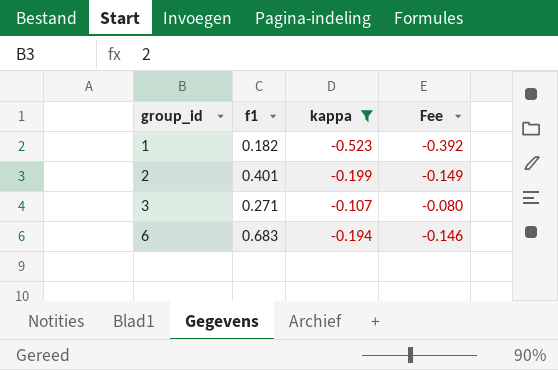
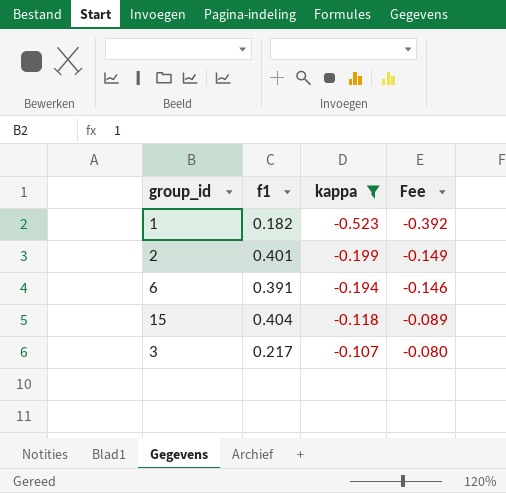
row order: group_id ascending -> kappa ascending
6 | f1: 0.683 -> 0.391
row 15: none -> 0.404 | -0.118 | -0.089
3 | f1: 0.271 -> 0.217

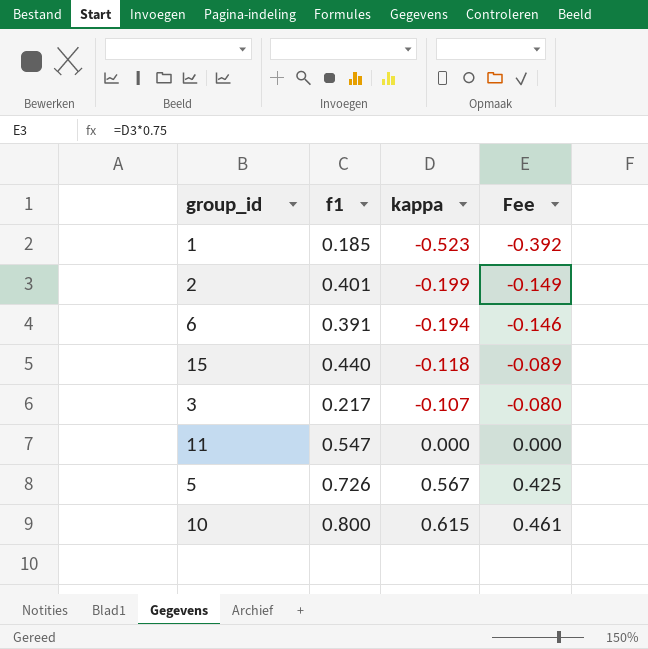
filter: kappa <= -0.107 -> none
1 | f1: 0.182 -> 0.185
15 | f1: 0.404 -> 0.440

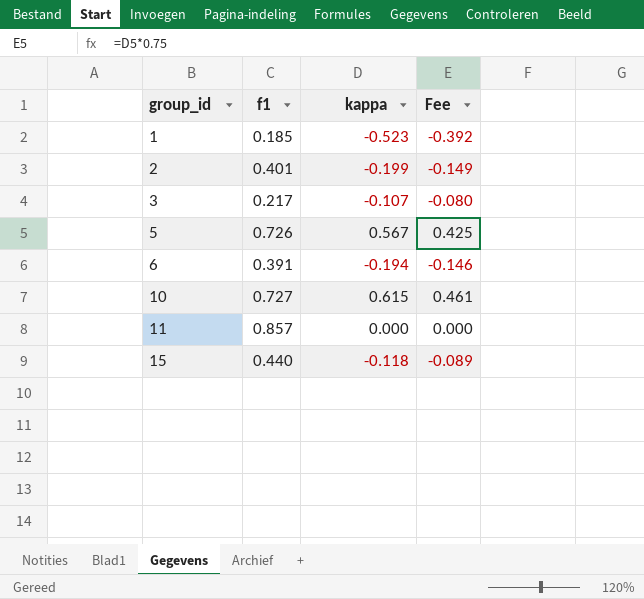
row order: kappa ascending -> group_id ascending
10 | f1: 0.800 -> 0.727
11 | f1: 0.547 -> 0.857

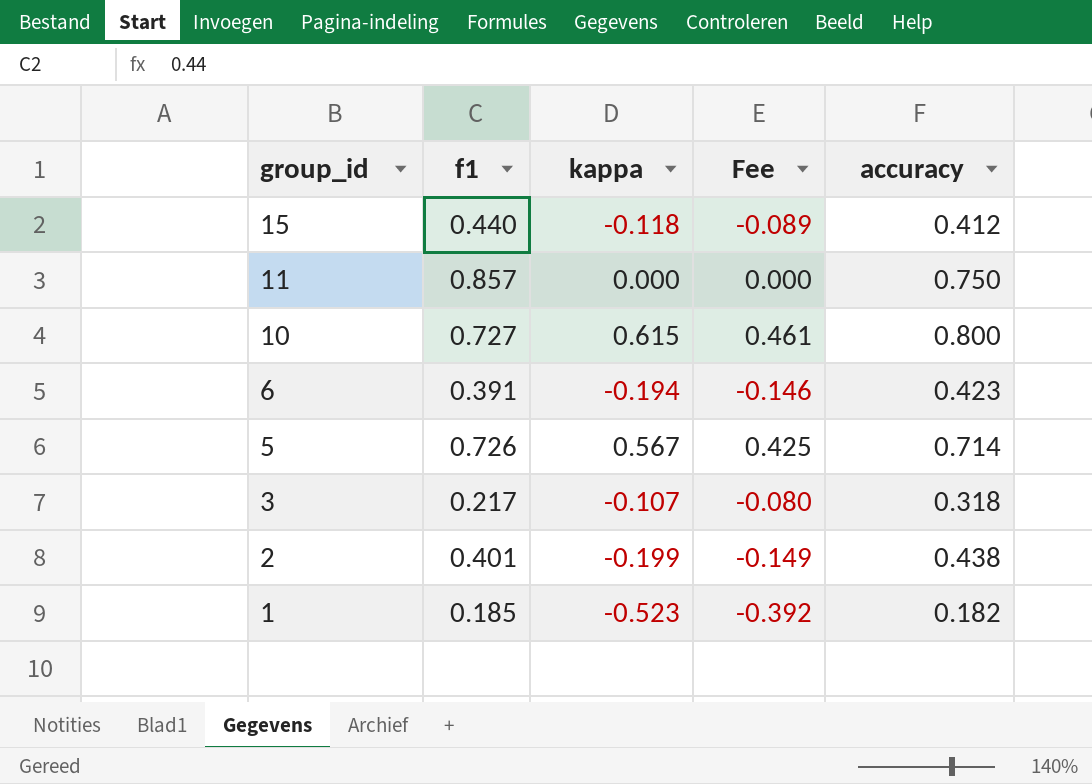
row order: group_id ascending -> group_id descending
column accuracy | position: none -> 5

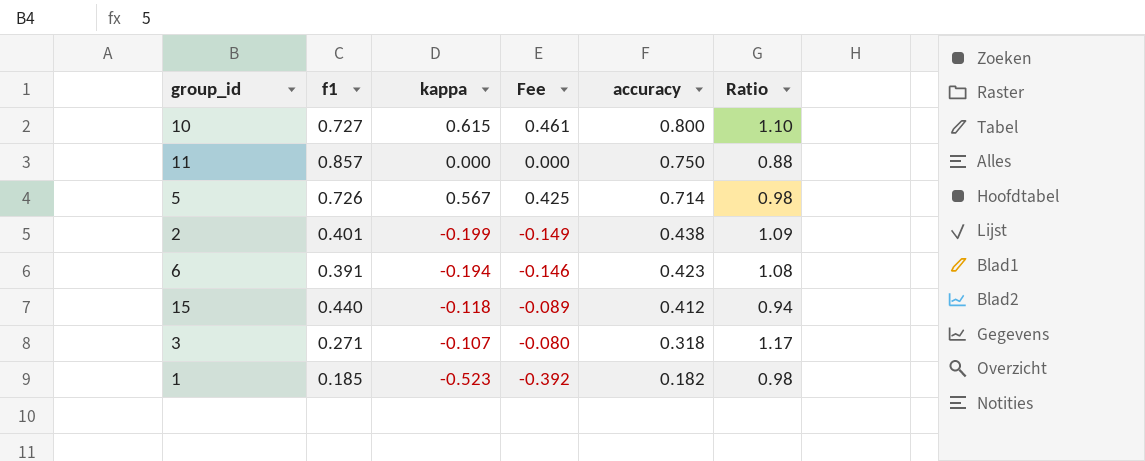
row order: group_id descending -> accuracy descending
column Ratio | formula: none -> [accuracy] / [f1]
3 | f1: 0.217 -> 0.271

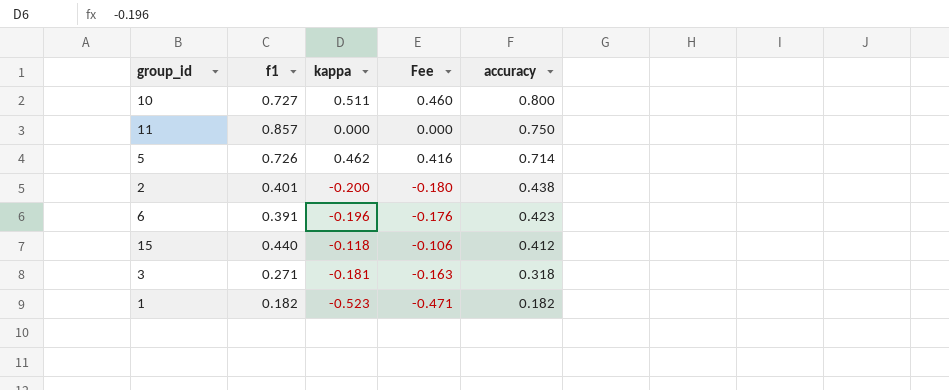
column Ratio | formula: [accuracy] / [f1] -> none
column Fee | formula: [kappa] * 0.75 -> [kappa] * 0.9
10 | kappa: 0.615 -> 0.511
5 | kappa: 0.567 -> 0.462
2 | kappa: -0.199 -> -0.200
6 | kappa: -0.194 -> -0.196
3 | kappa: -0.107 -> -0.181
1 | f1: 0.185 -> 0.182

